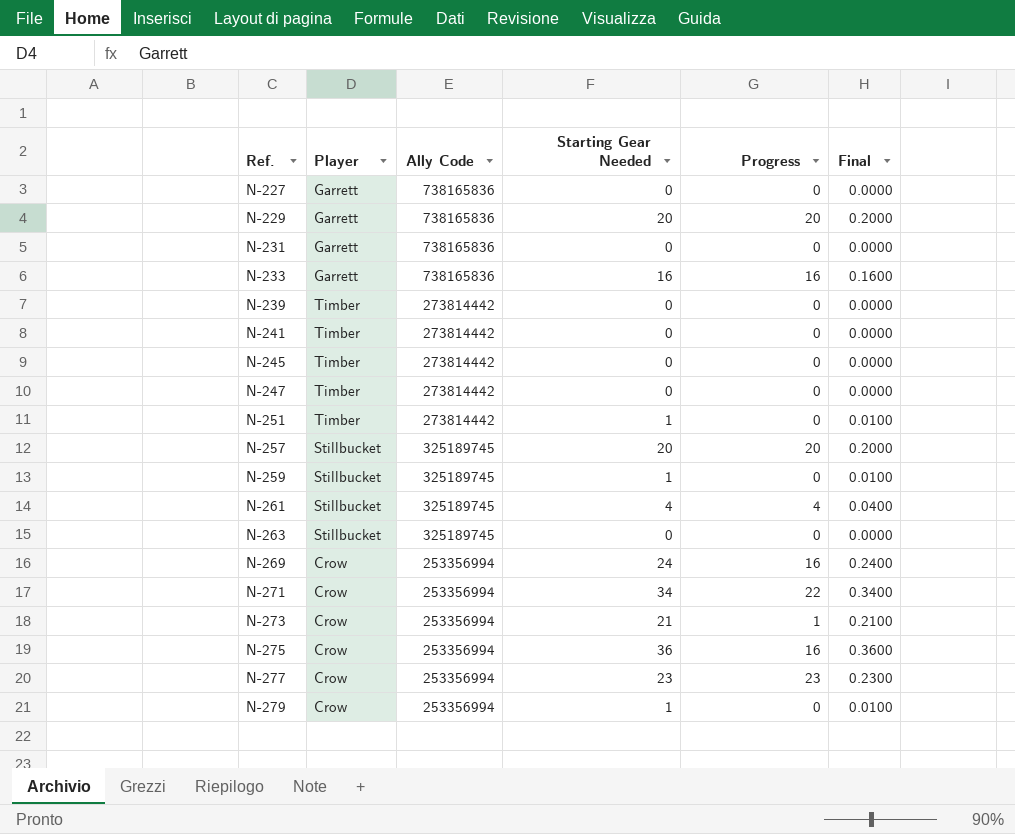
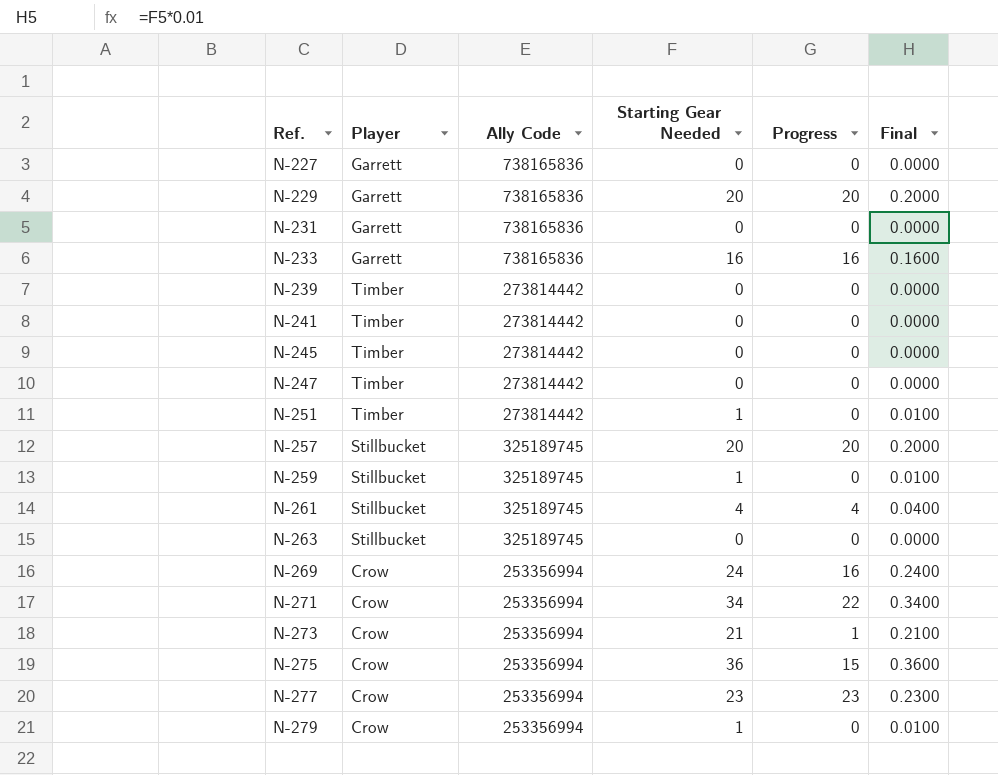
N-275 | Progress: 16 -> 15

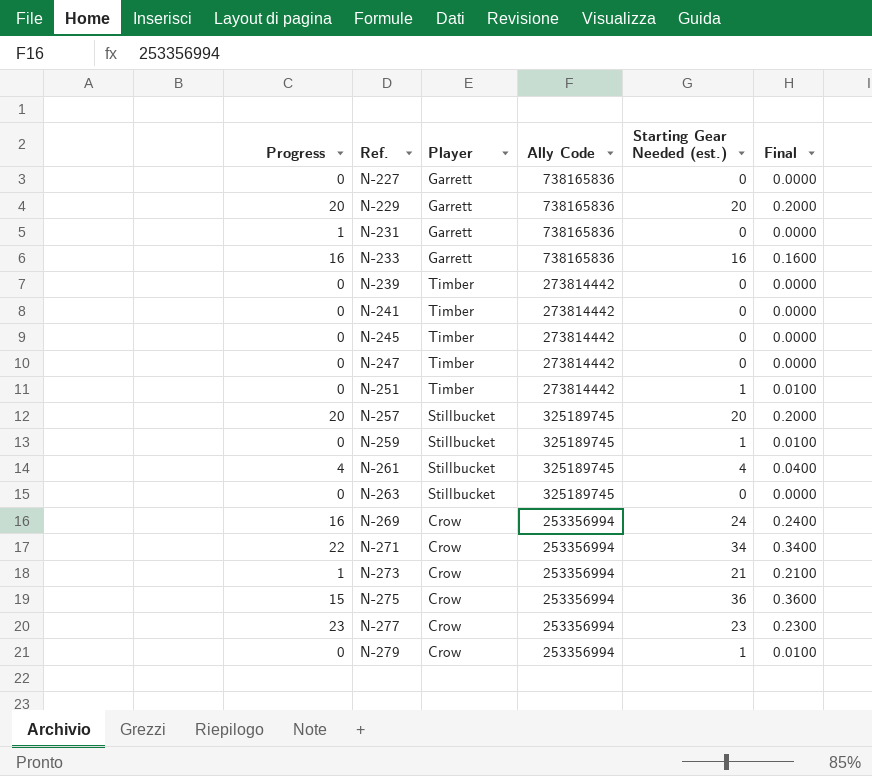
column Progress | position: 5 -> 1
column name: Starting Gear Needed -> Starting Gear Needed (est.)
N-231 | Progress: 0 -> 1

